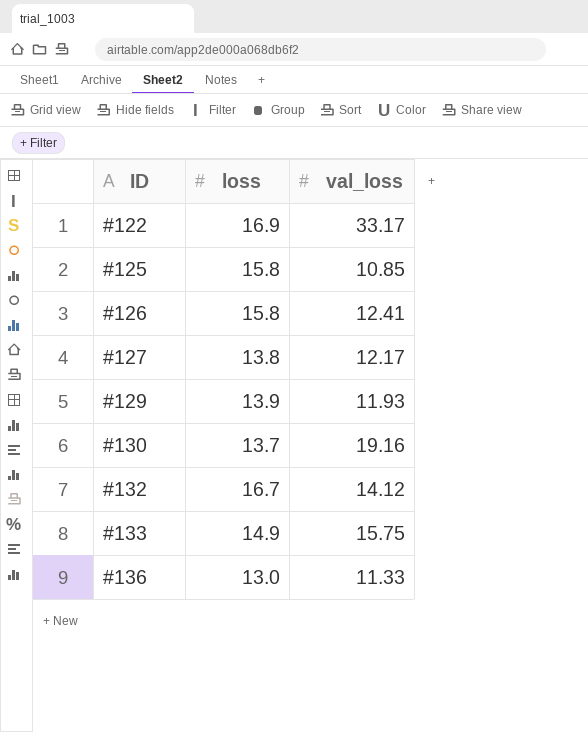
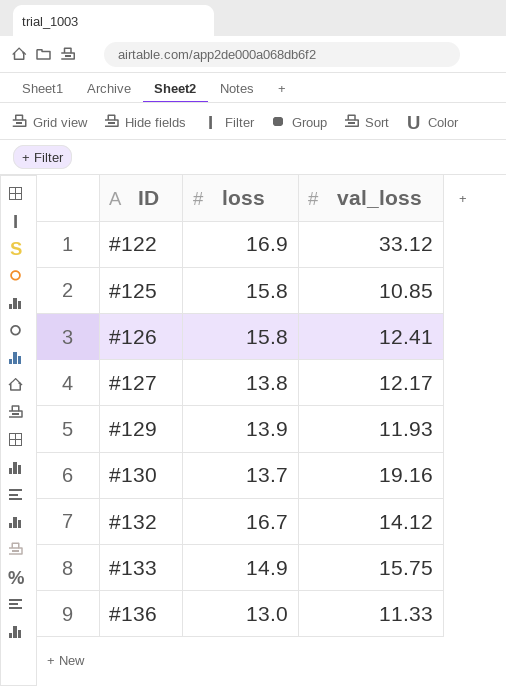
#122 | val_loss: 33.17 -> 33.12

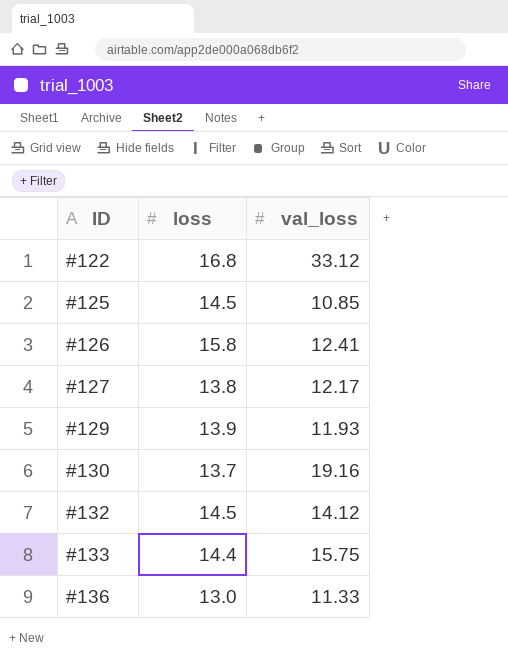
#122 | loss: 16.9 -> 16.8
#125 | loss: 15.8 -> 14.5
#132 | loss: 16.7 -> 14.5
#133 | loss: 14.9 -> 14.4

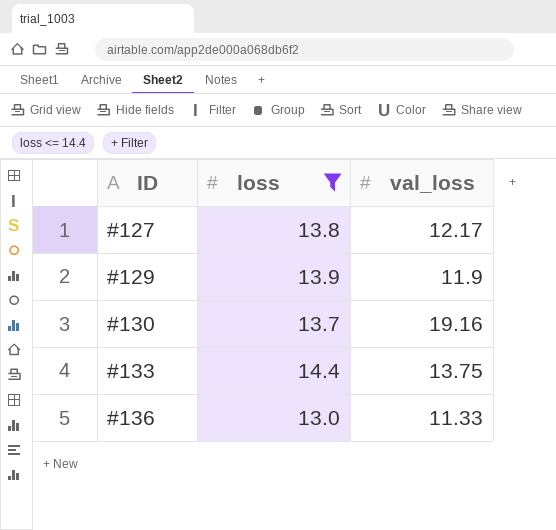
filter: none -> loss <= 14.4
#129 | val_loss: 11.93 -> 11.9
#133 | val_loss: 15.75 -> 13.75

